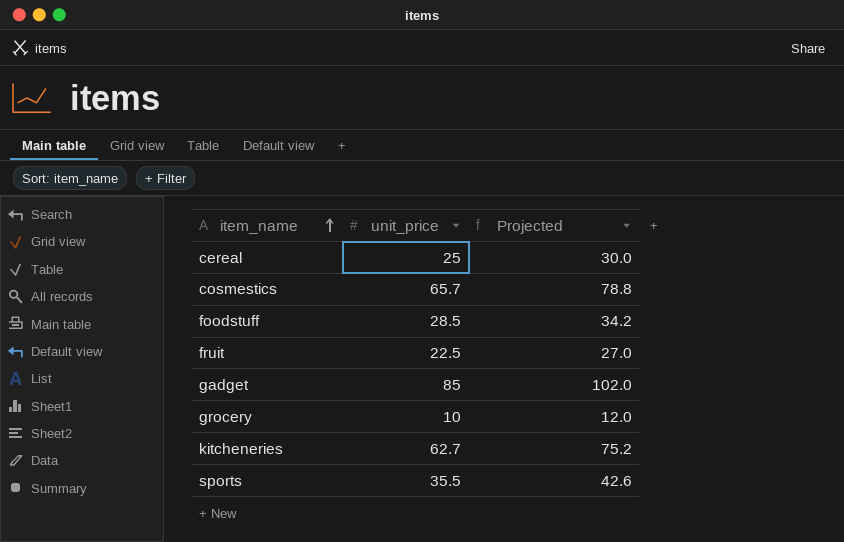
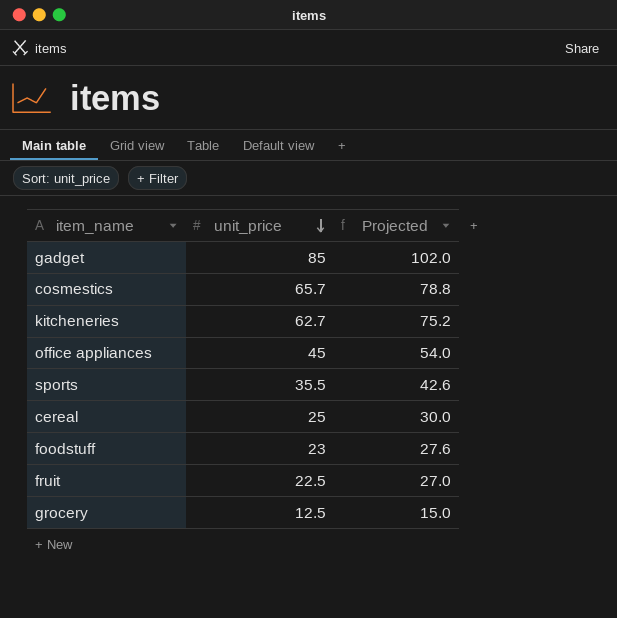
row order: item_name ascending -> unit_price descending
row office appliances: none -> 45 | 54.0
foodstuff | unit_price: 28.5 -> 23
foodstuff | Projected: 34.2 -> 27.6
grocery | unit_price: 10 -> 12.5
grocery | Projected: 12.0 -> 15.0

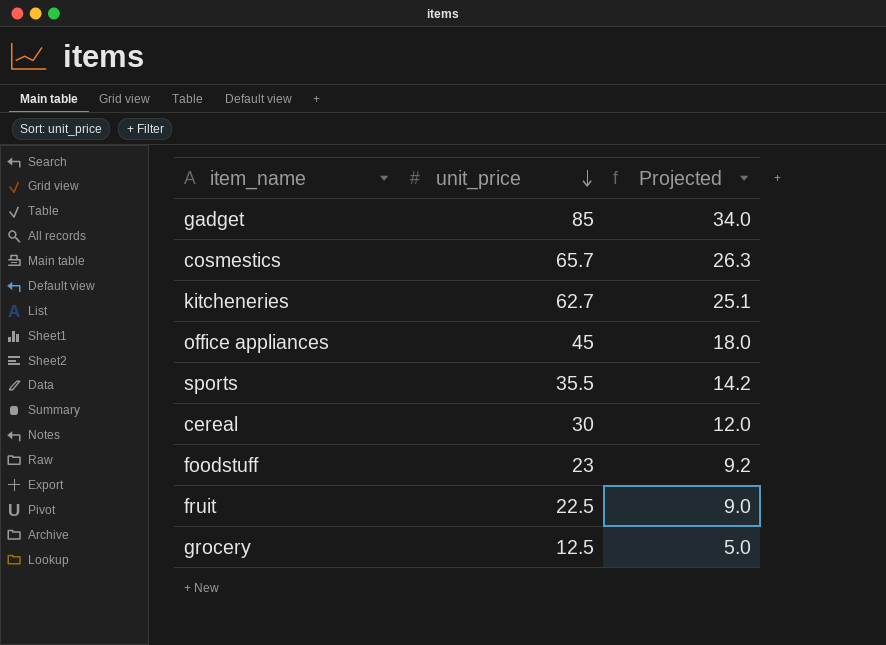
column Projected | formula: [unit_price] * 1.2 -> [unit_price] * 0.4
cereal | unit_price: 25 -> 30

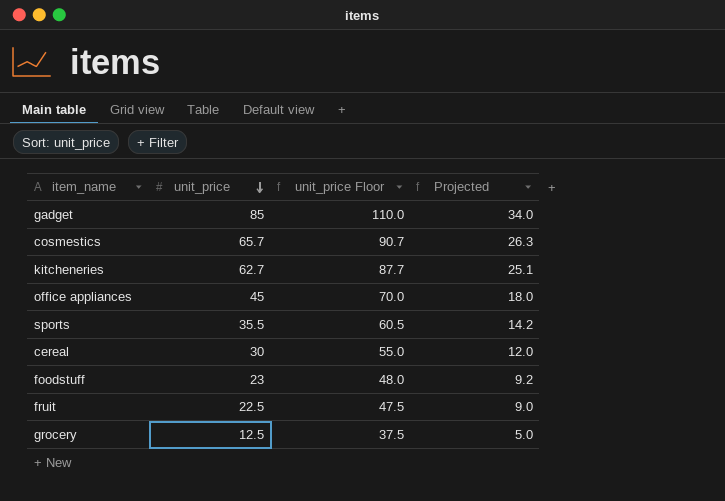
column unit_price Floor | formula: none -> [unit_price] + 25

